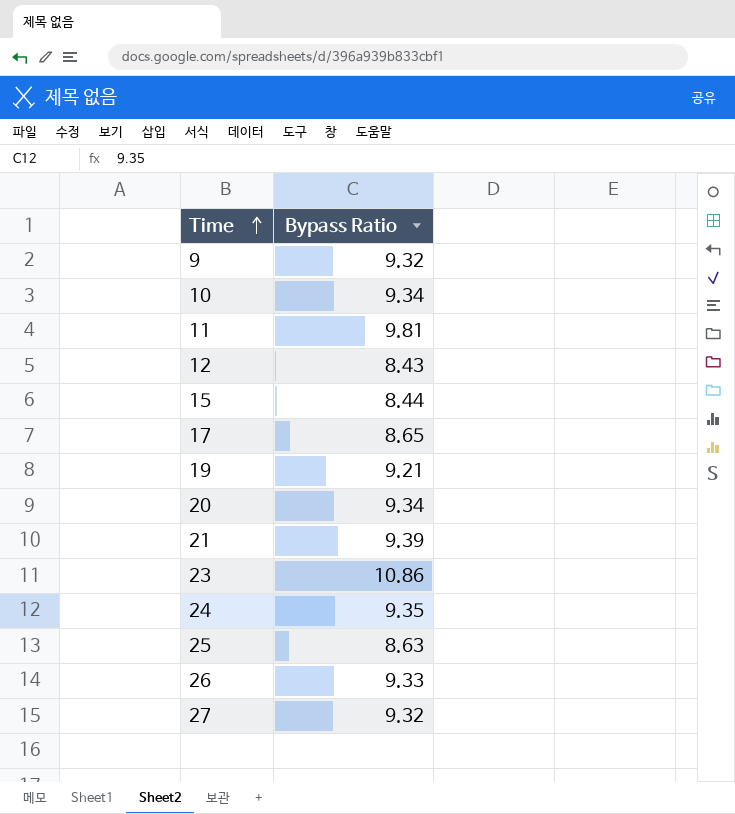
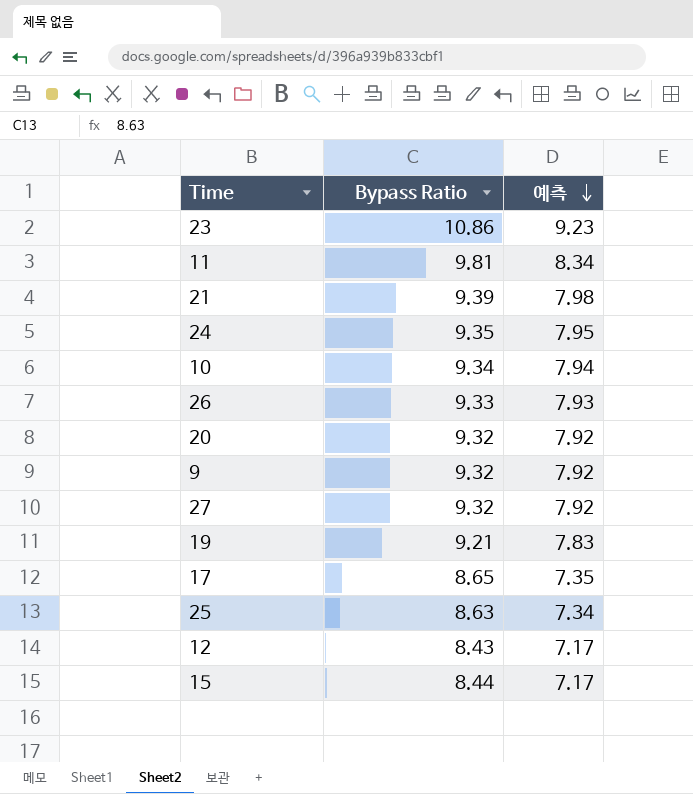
row order: Time ascending -> 예측 descending
column 예측 | formula: none -> [Bypass Ratio] * 0.85
20 | Bypass Ratio: 9.34 -> 9.32

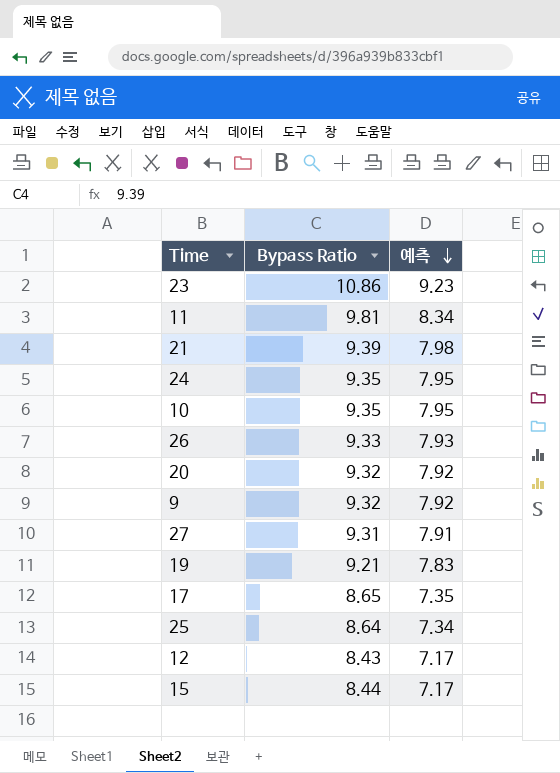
10 | Bypass Ratio: 9.34 -> 9.35
10 | 예측: 7.94 -> 7.95
27 | Bypass Ratio: 9.32 -> 9.31
27 | 예측: 7.92 -> 7.91
25 | Bypass Ratio: 8.63 -> 8.64

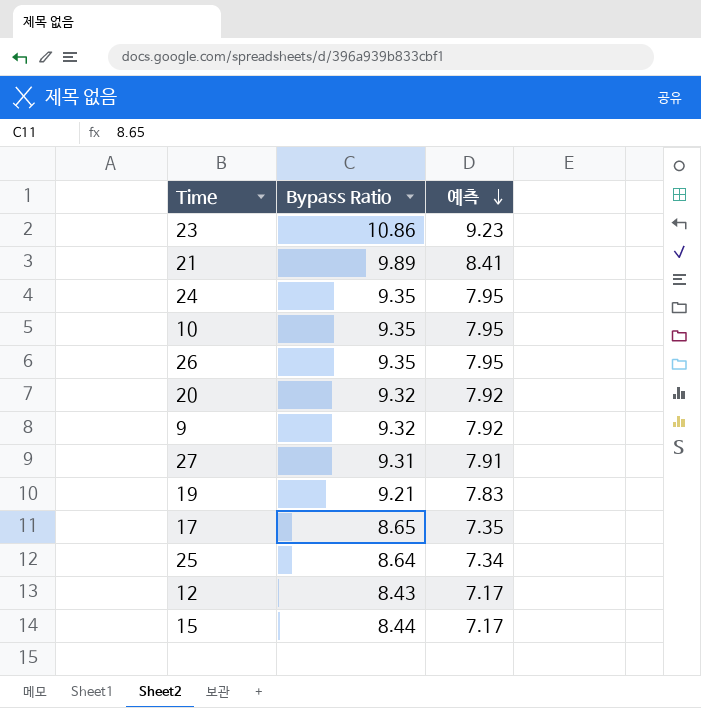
row 11: 9.81 | 8.34 -> none
21 | Bypass Ratio: 9.39 -> 9.89
21 | 예측: 7.98 -> 8.41
26 | Bypass Ratio: 9.33 -> 9.35
26 | 예측: 7.93 -> 7.95

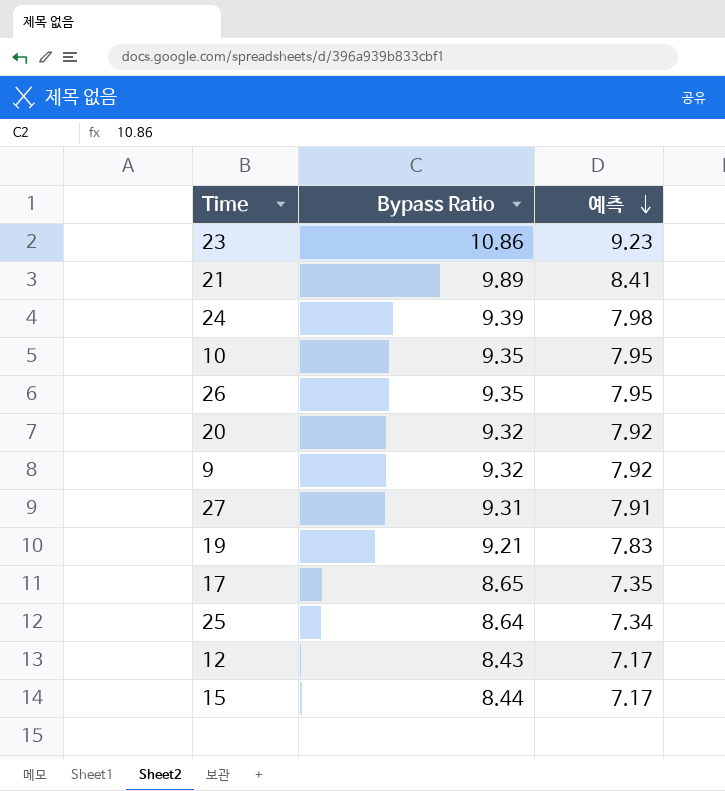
24 | Bypass Ratio: 9.35 -> 9.39
24 | 예측: 7.95 -> 7.98

